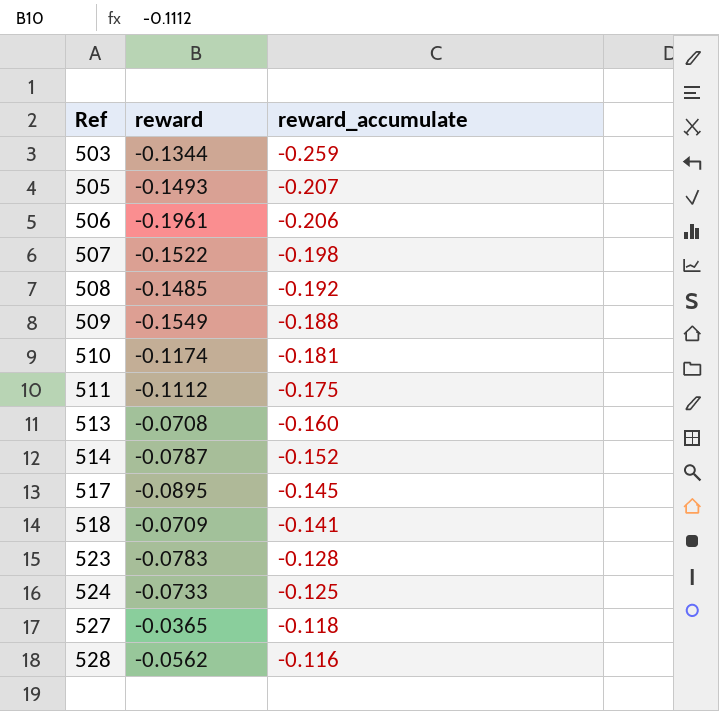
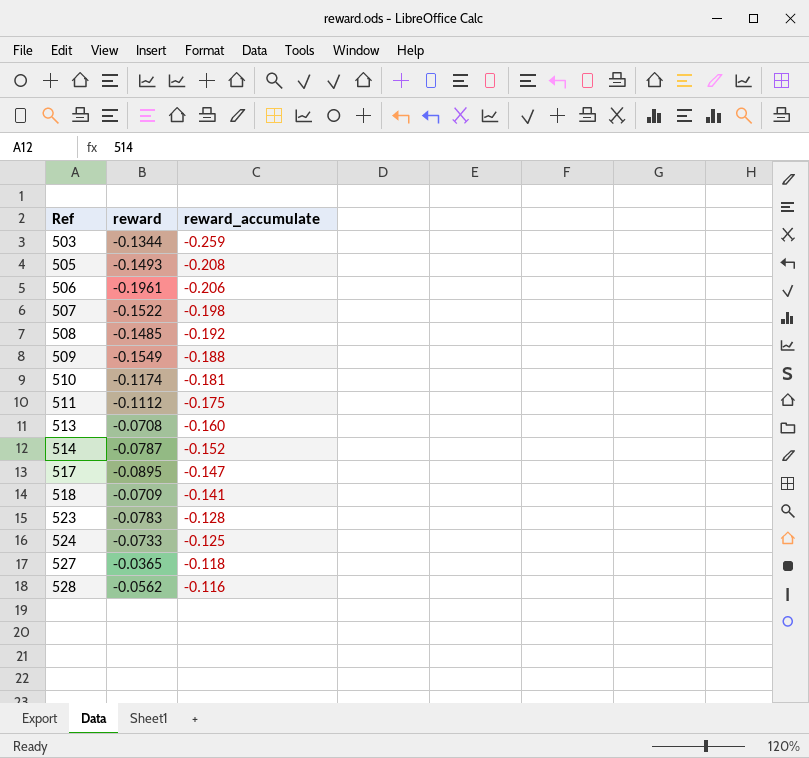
505 | reward_accumulate: -0.207 -> -0.208
517 | reward_accumulate: -0.145 -> -0.147

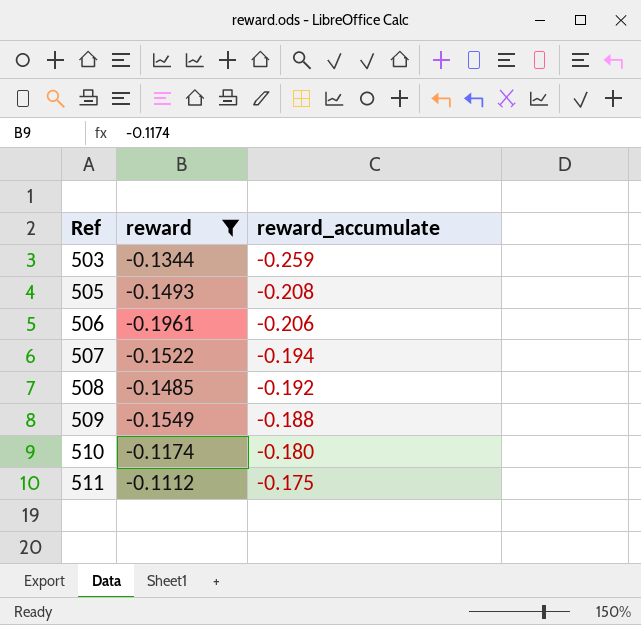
filter: none -> reward <= -0.1112
507 | reward_accumulate: -0.198 -> -0.194
510 | reward_accumulate: -0.181 -> -0.180

